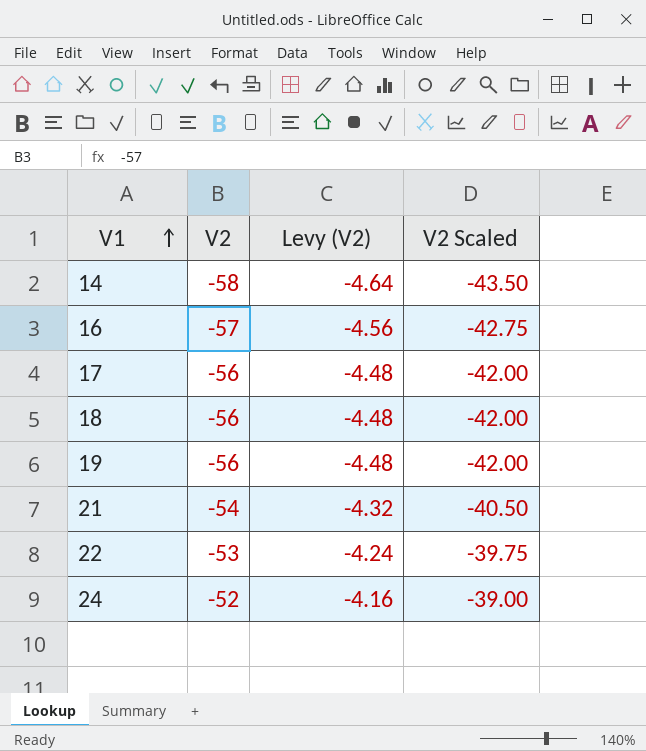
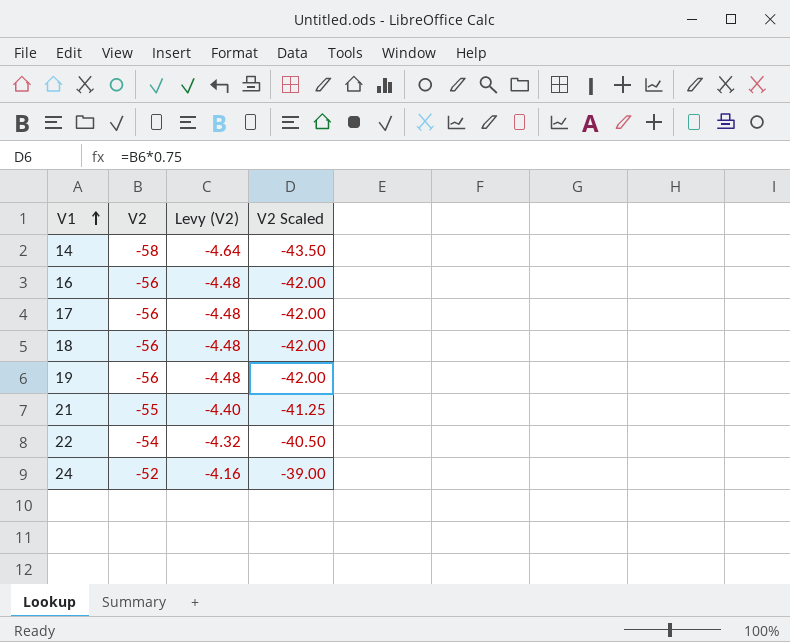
16 | V2: -57 -> -56
16 | Levy (V2): -4.56 -> -4.48
16 | V2 Scaled: -42.75 -> -42.00
21 | V2: -54 -> -55
21 | Levy (V2): -4.32 -> -4.40
21 | V2 Scaled: -40.50 -> -41.25
22 | V2: -53 -> -54
22 | Levy (V2): -4.24 -> -4.32
22 | V2 Scaled: -39.75 -> -40.50

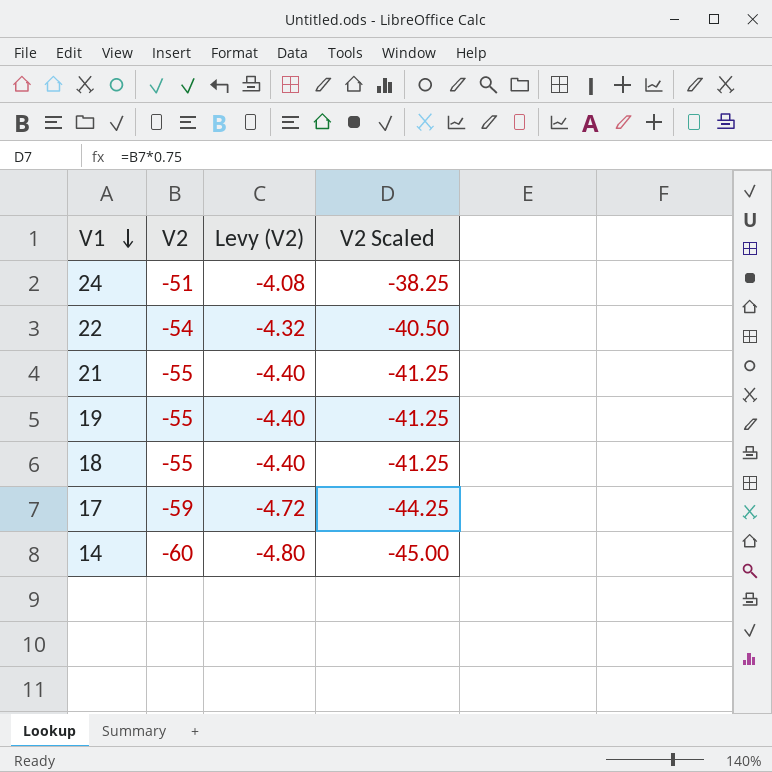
row order: V1 ascending -> V1 descending
row 16: -56 | -4.48 | -42.00 -> none
24 | V2: -52 -> -51
24 | Levy (V2): -4.16 -> -4.08
24 | V2 Scaled: -39.00 -> -38.25
19 | V2: -56 -> -55
19 | Levy (V2): -4.48 -> -4.40
19 | V2 Scaled: -42.00 -> -41.25
18 | V2: -56 -> -55
18 | Levy (V2): -4.48 -> -4.40
18 | V2 Scaled: -42.00 -> -41.25
17 | V2: -56 -> -59
17 | Levy (V2): -4.48 -> -4.72
17 | V2 Scaled: -42.00 -> -44.25
14 | V2: -58 -> -60
14 | Levy (V2): -4.64 -> -4.80
14 | V2 Scaled: -43.50 -> -45.00

